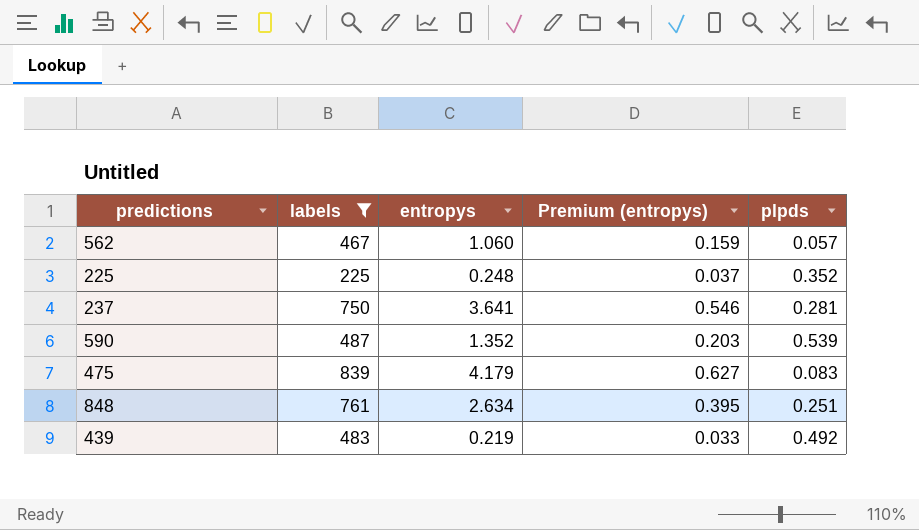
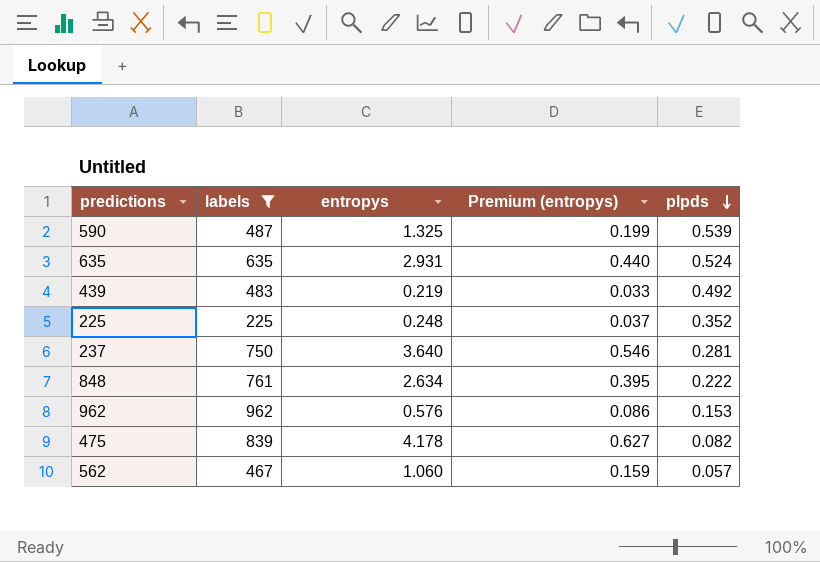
row order: none -> plpds descending
590 | entropys: 1.352 -> 1.325
590 | Premium (entropys): 0.203 -> 0.199
row 635: none -> 635 | 2.931 | 0.440 | 0.524
237 | entropys: 3.641 -> 3.640
848 | plpds: 0.251 -> 0.222
row 962: none -> 962 | 0.576 | 0.086 | 0.153
475 | entropys: 4.179 -> 4.178
475 | plpds: 0.083 -> 0.082

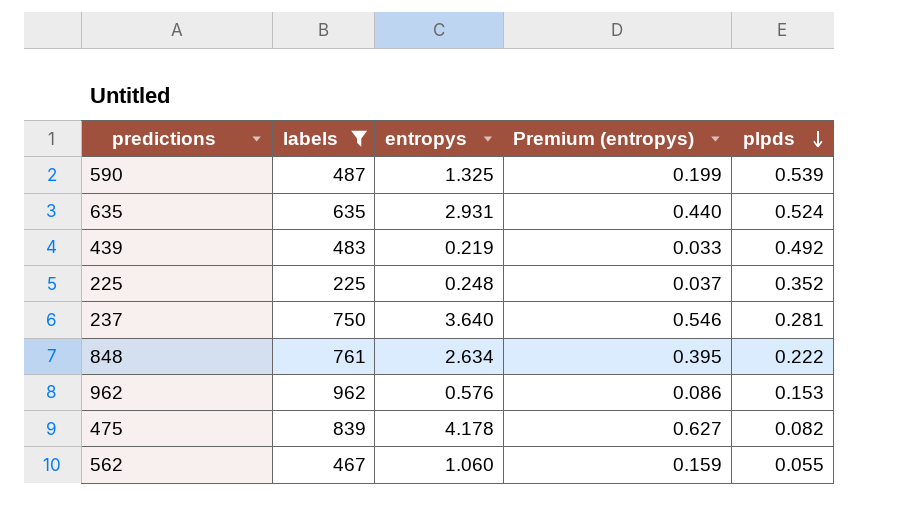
562 | plpds: 0.057 -> 0.055

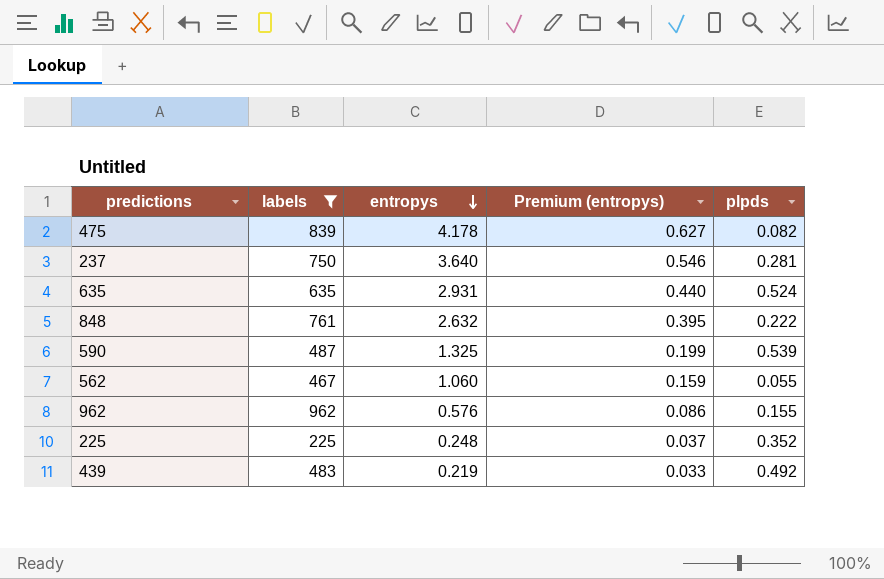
row order: plpds descending -> entropys descending
848 | entropys: 2.634 -> 2.632
962 | plpds: 0.153 -> 0.155

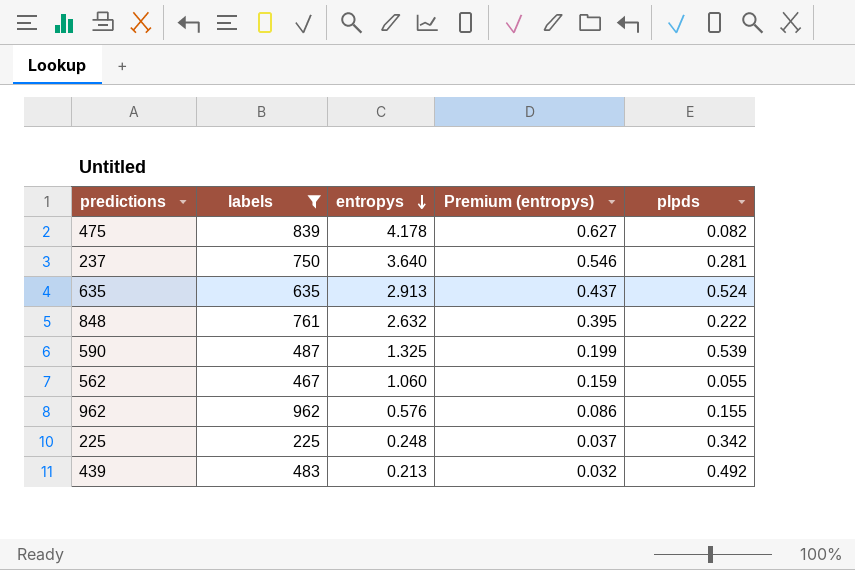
635 | entropys: 2.931 -> 2.913
635 | Premium (entropys): 0.440 -> 0.437
225 | plpds: 0.352 -> 0.342
439 | entropys: 0.219 -> 0.213
439 | Premium (entropys): 0.033 -> 0.032

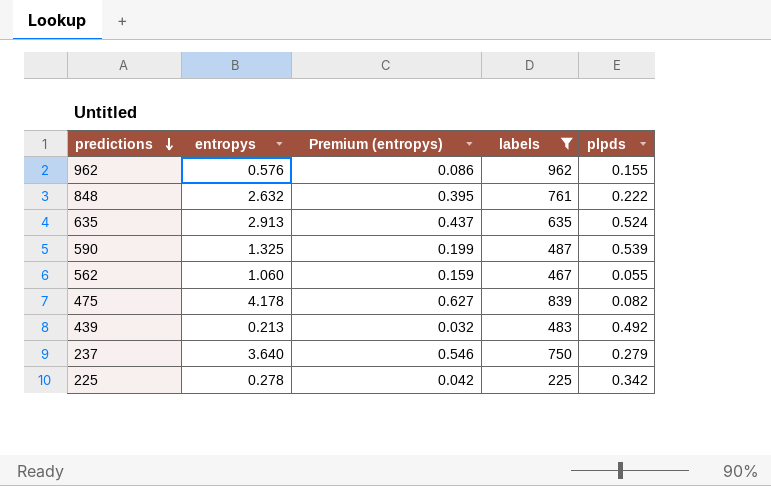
row order: entropys descending -> predictions descending
column labels | position: 2 -> 4
237 | plpds: 0.281 -> 0.279
225 | entropys: 0.248 -> 0.278
225 | Premium (entropys): 0.037 -> 0.042

